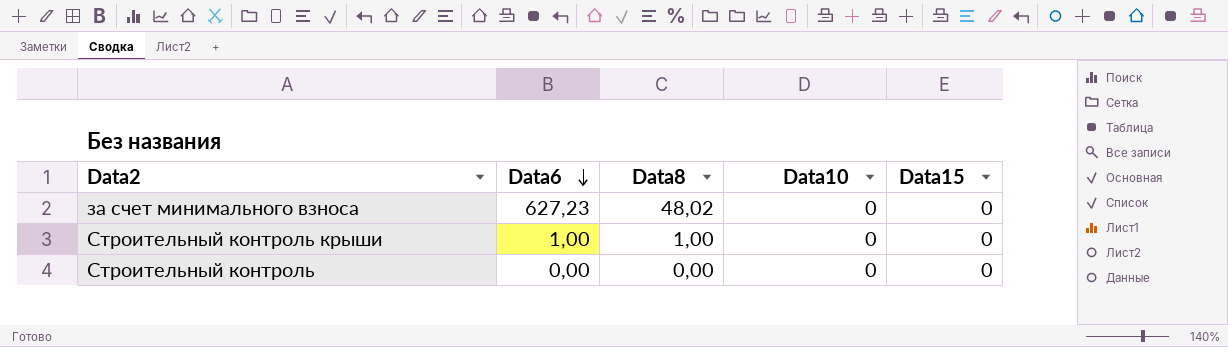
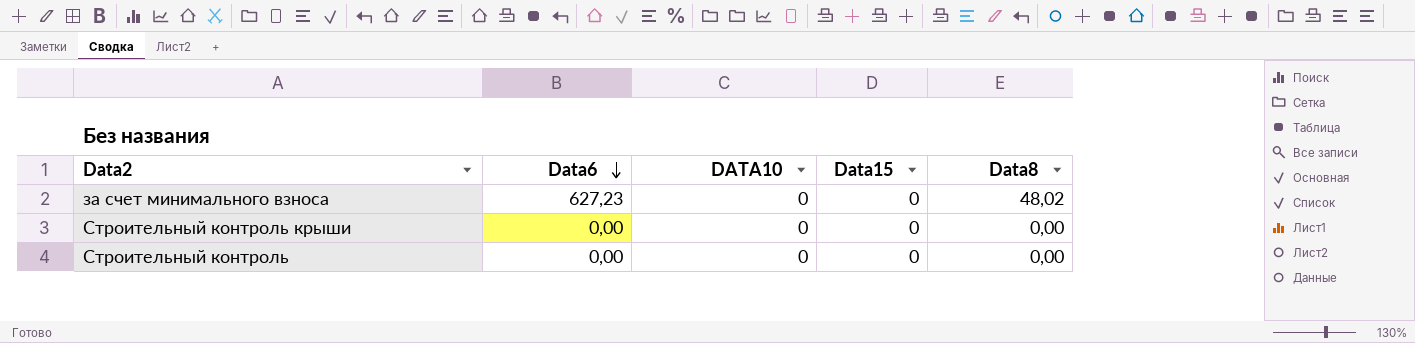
column name: Data10 -> DATA10
column Data8 | position: 3 -> 5
Строительный контроль крыши | Data6: 1,00 -> 0,00
Строительный контроль крыши | Data8: 1,00 -> 0,00

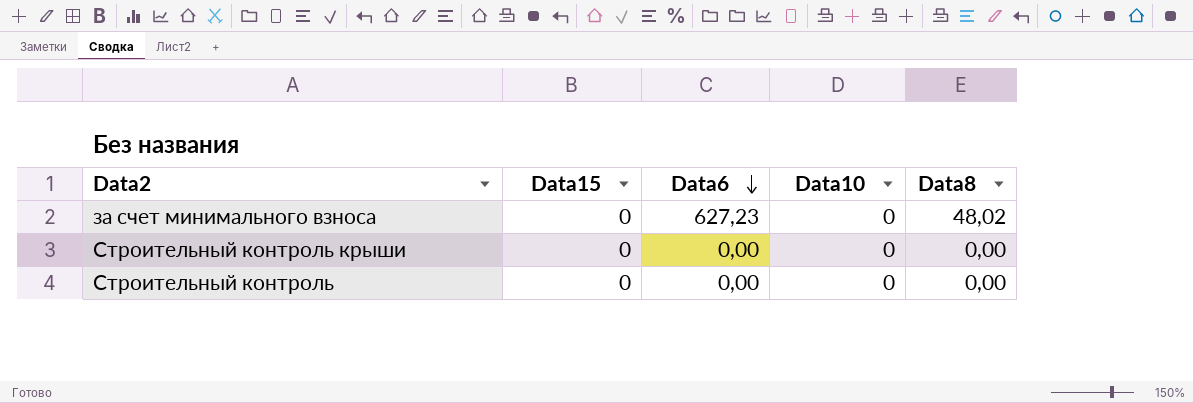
column Data15 | position: 4 -> 2
column name: DATA10 -> Data10

